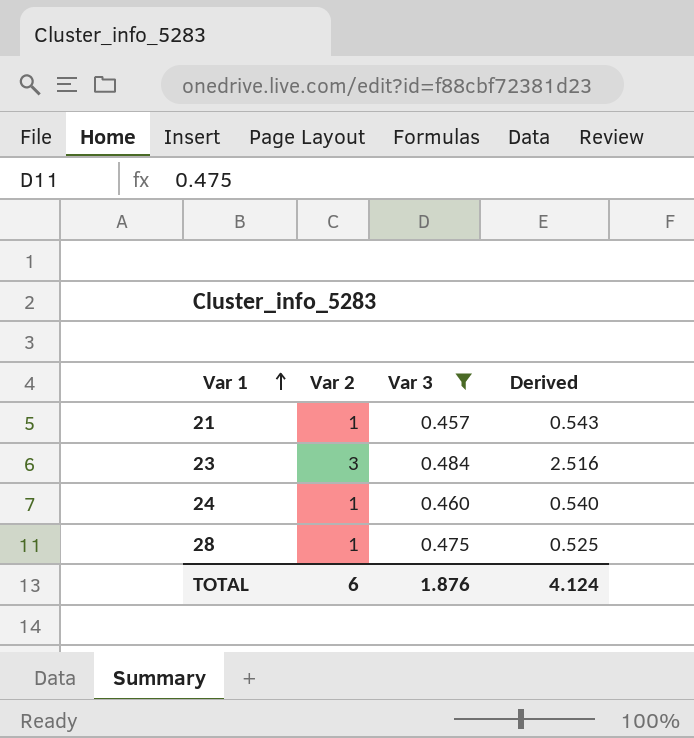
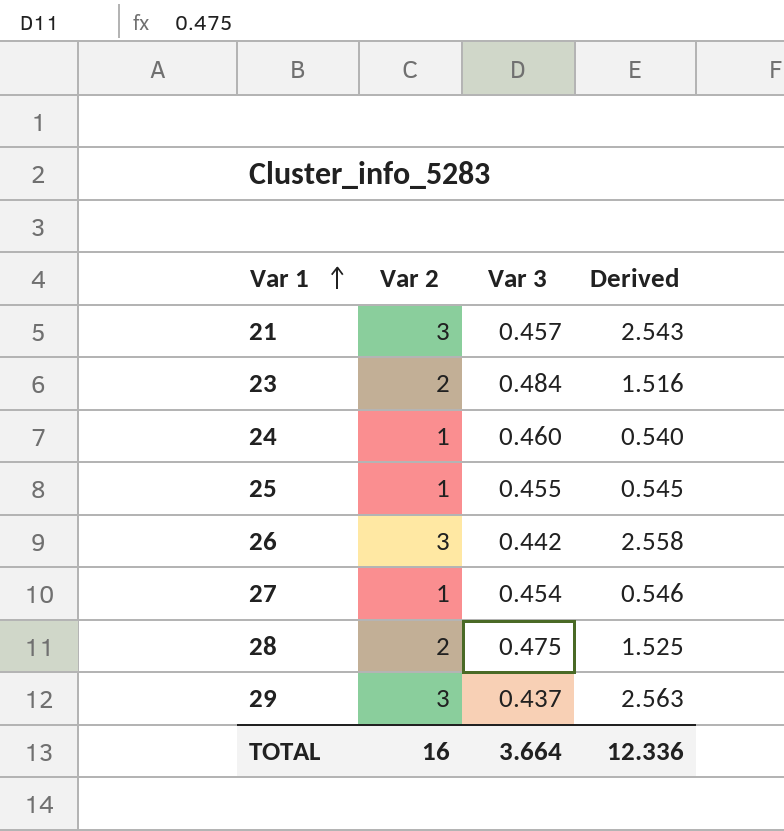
filter: Var 3 >= 0.457 -> none
21 | Var 2: 1 -> 3
21 | Derived: 0.543 -> 2.543
23 | Var 2: 3 -> 2
23 | Derived: 2.516 -> 1.516
28 | Var 2: 1 -> 2
28 | Derived: 0.525 -> 1.525
TOTAL | Var 2: 6 -> 16
TOTAL | Var 3: 1.876 -> 3.664
TOTAL | Derived: 4.124 -> 12.336

